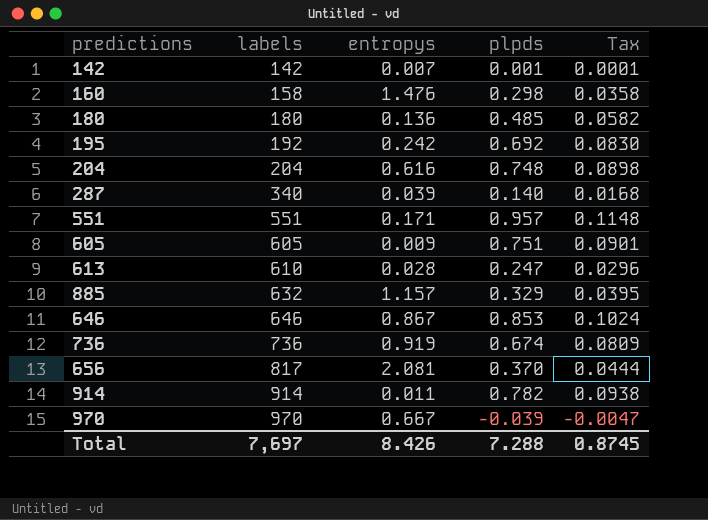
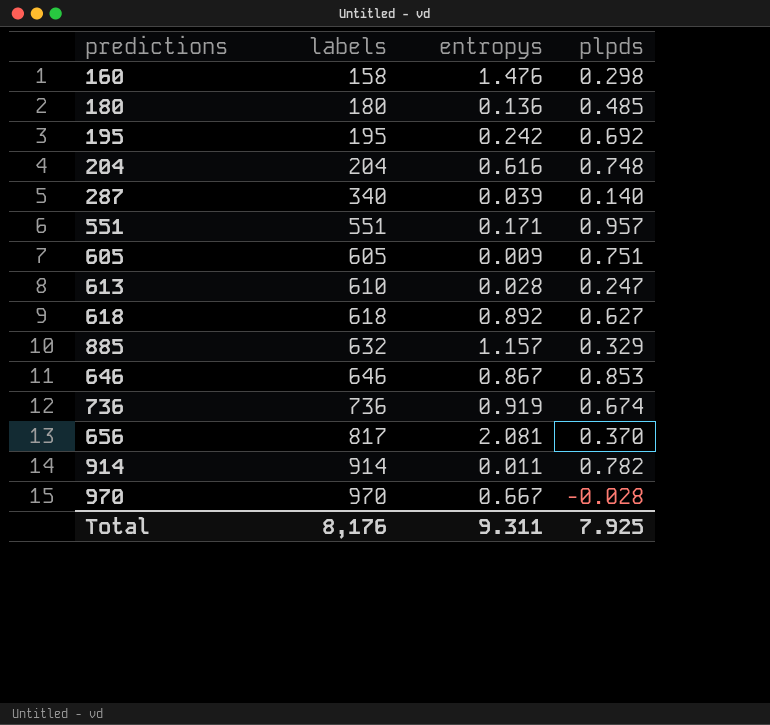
column Tax | formula: [plpds] * 0.12 -> none
row 142: 142 | 0.007 | 0.001 | 0.0001 -> none
195 | labels: 192 -> 195
row 618: none -> 618 | 0.892 | 0.627
970 | plpds: -0.039 -> -0.028
Total | labels: 7,697 -> 8,176
Total | entropys: 8.426 -> 9.311
Total | plpds: 7.288 -> 7.925

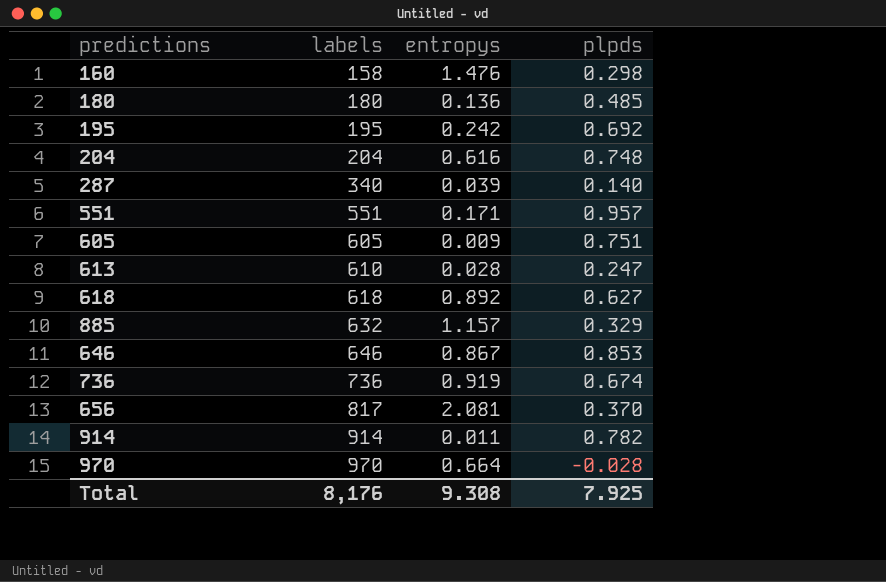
970 | entropys: 0.667 -> 0.664
Total | entropys: 9.311 -> 9.308

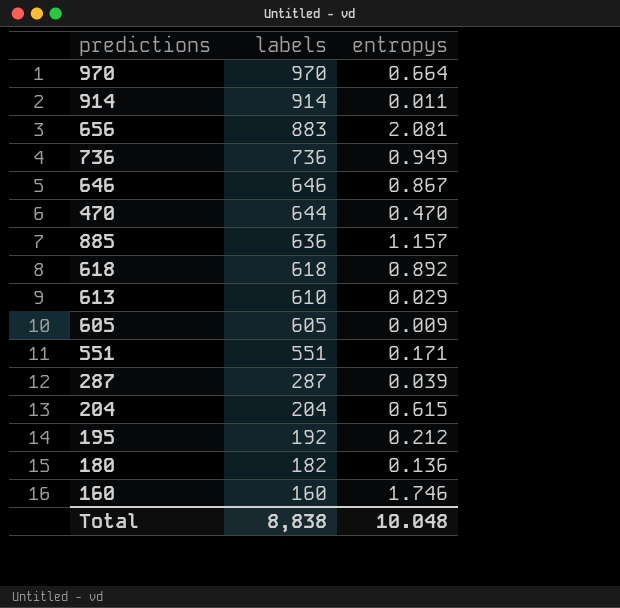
row order: labels ascending -> labels descending
column plpds | position: 4 -> none
656 | labels: 817 -> 883
736 | entropys: 0.919 -> 0.949
row 470: none -> 644 | 0.470
885 | labels: 632 -> 636
613 | entropys: 0.028 -> 0.029
287 | labels: 340 -> 287
204 | entropys: 0.616 -> 0.615
195 | labels: 195 -> 192
195 | entropys: 0.242 -> 0.212
180 | labels: 180 -> 182
160 | labels: 158 -> 160
160 | entropys: 1.476 -> 1.746
Total | labels: 8,176 -> 8,838
Total | entropys: 9.308 -> 10.048

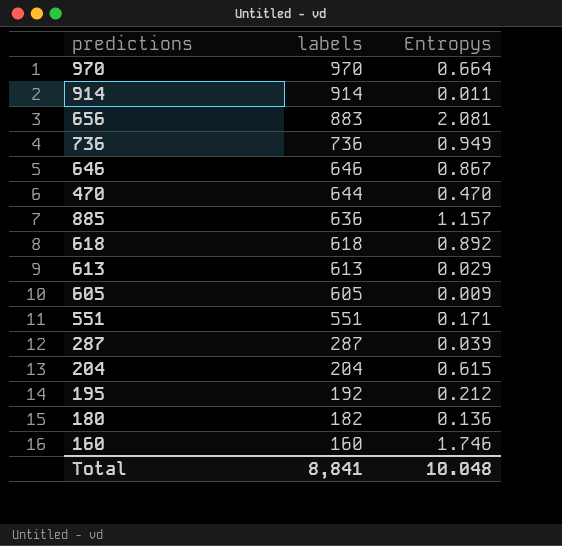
column name: entropys -> Entropys
613 | labels: 610 -> 613
Total | labels: 8,838 -> 8,841

